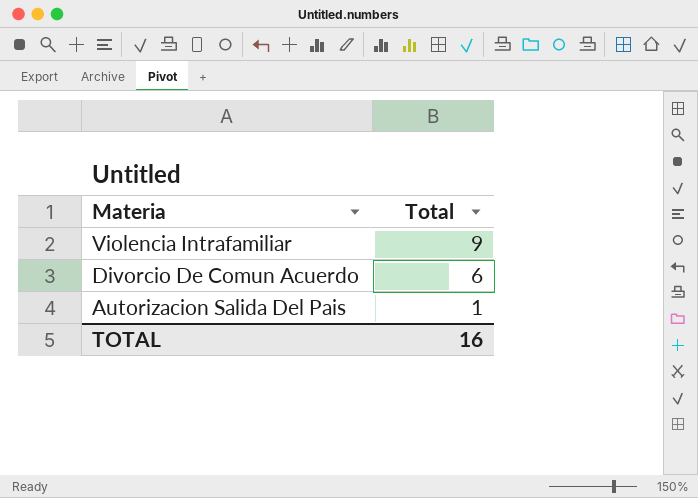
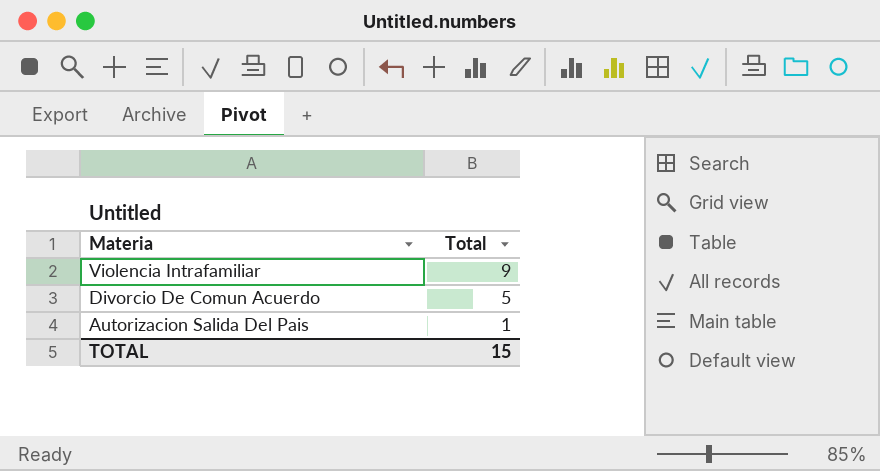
Divorcio De Comun Acuerdo | Total: 6 -> 5
TOTAL | Total: 16 -> 15

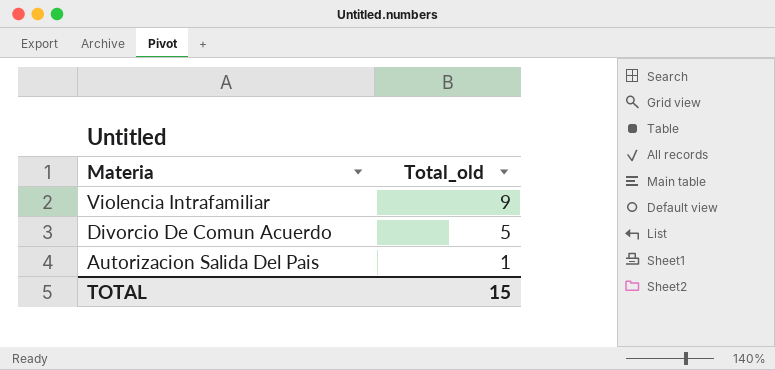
column name: Total -> Total_old

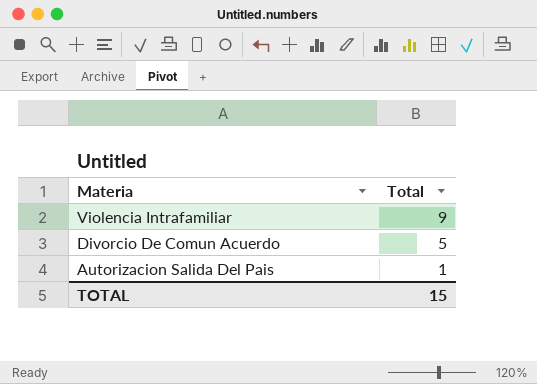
column name: Total_old -> Total

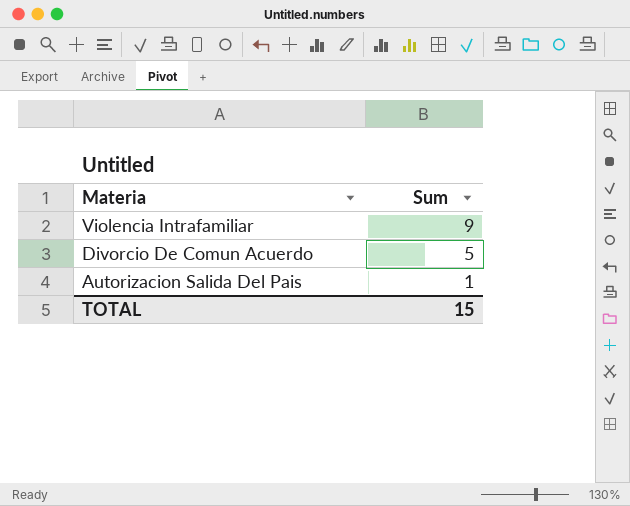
column name: Total -> Sum

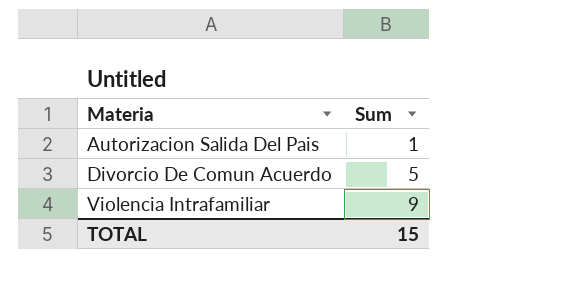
row order: Materia descending -> Materia ascending

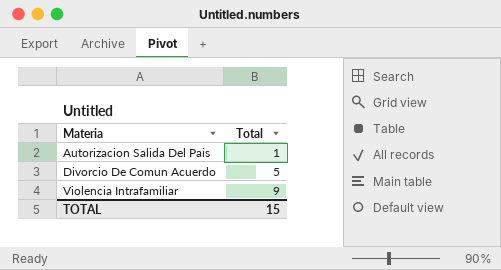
column name: Sum -> Total

